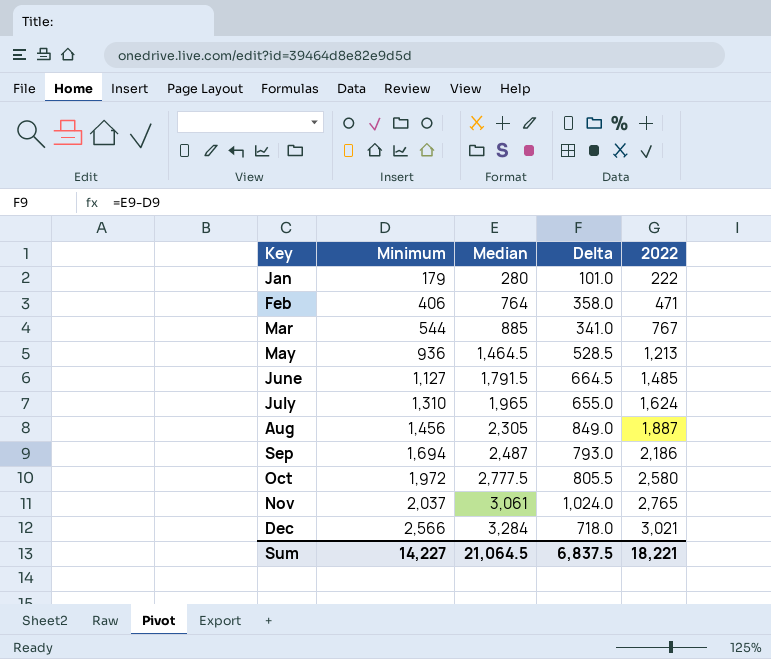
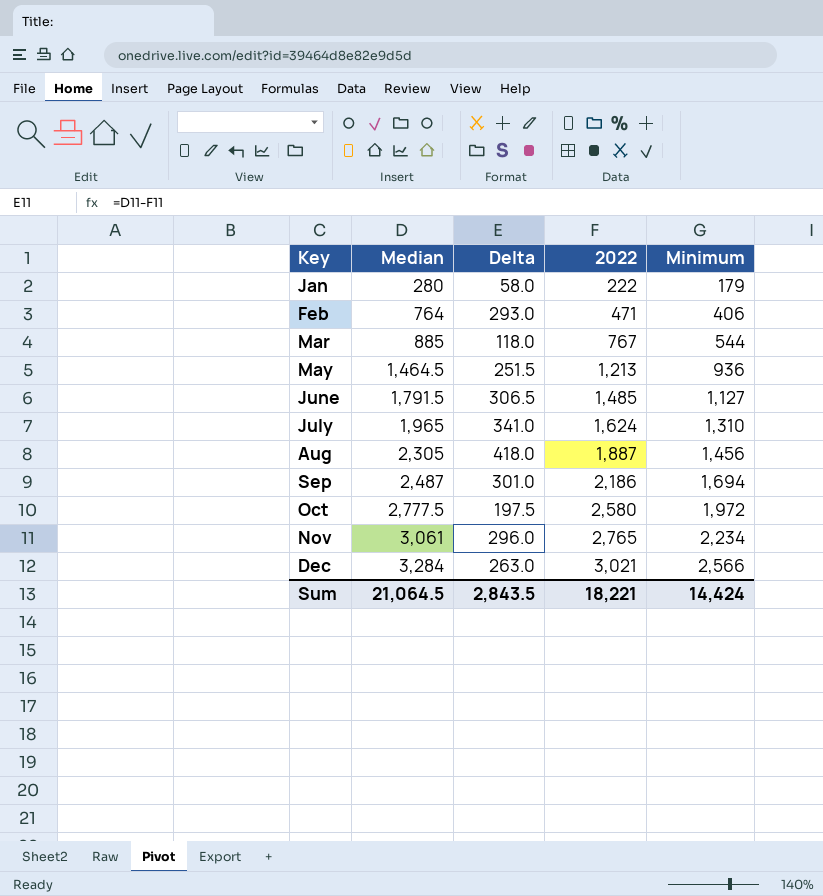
column Delta | formula: [Median] - [Minimum] -> [Median] - [2022]
column Minimum | position: 2 -> 5
Nov | Minimum: 2,037 -> 2,234
Sum | Delta: 6,837.5 -> 2,843.5
Sum | Minimum: 14,227 -> 14,424

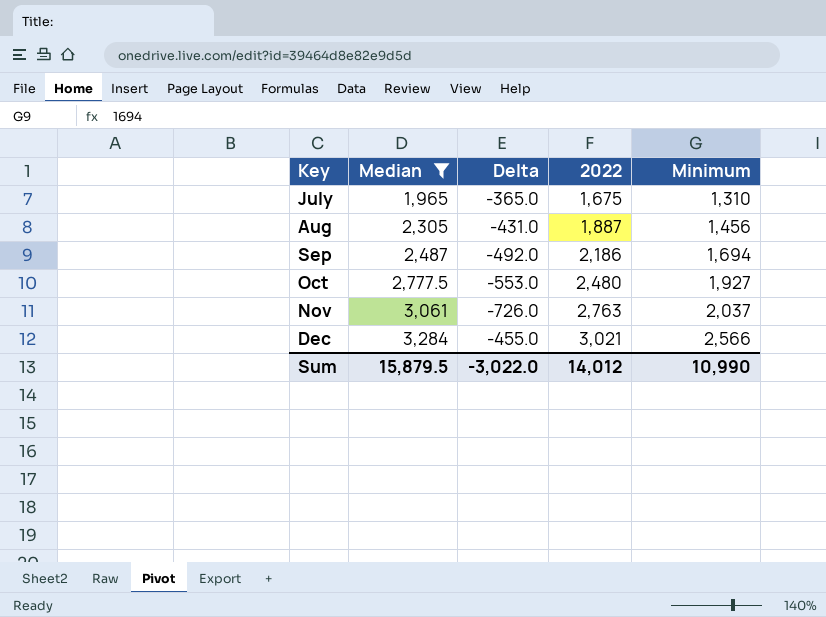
filter: none -> Median >= 1,965
column Delta | formula: [Median] - [2022] -> [Minimum] - [2022]
July | 2022: 1,624 -> 1,675
Oct | 2022: 2,580 -> 2,480
Oct | Minimum: 1,972 -> 1,927
Nov | 2022: 2,765 -> 2,763
Nov | Minimum: 2,234 -> 2,037
Sum | Median: 21,064.5 -> 15,879.5
Sum | Delta: 2,843.5 -> -3,022.0
Sum | 2022: 18,221 -> 14,012
Sum | Minimum: 14,424 -> 10,990

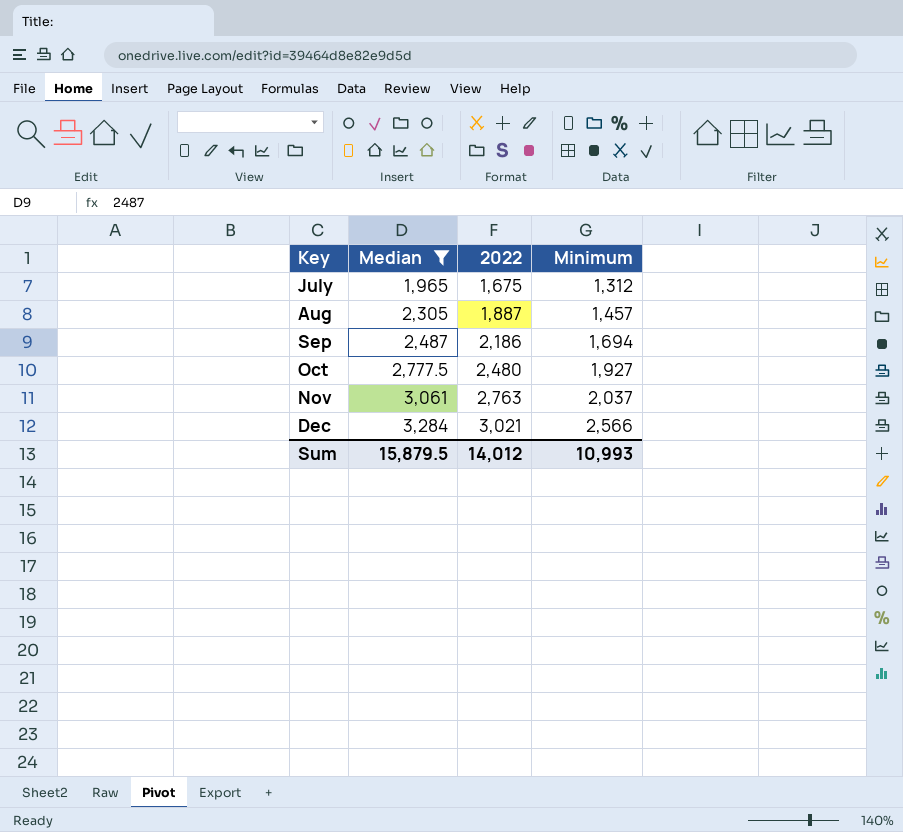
column Delta | formula: [Minimum] - [2022] -> none
July | Minimum: 1,310 -> 1,312
Aug | Minimum: 1,456 -> 1,457
Sum | Minimum: 10,990 -> 10,993

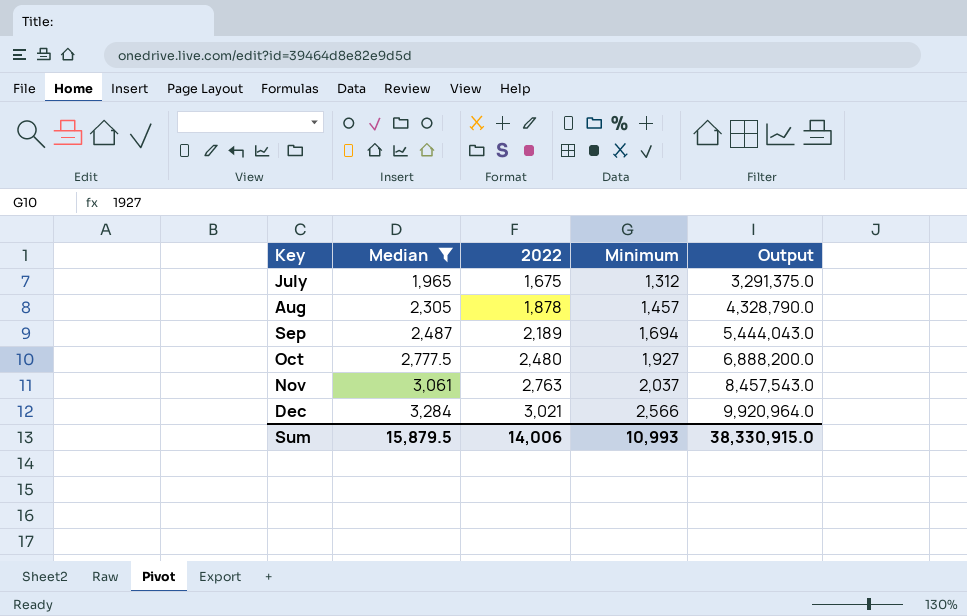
column Output | formula: none -> [Median] * [2022]
Aug | 2022: 1,887 -> 1,878
Sep | 2022: 2,186 -> 2,189
Sum | 2022: 14,012 -> 14,006

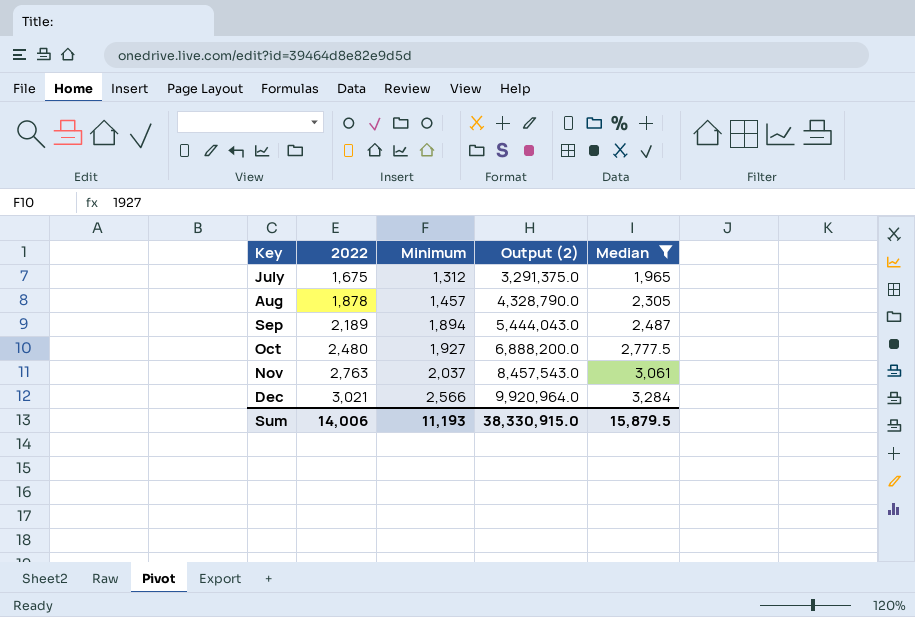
column name: Output -> Output (2)
column Median | position: 2 -> 5
Sep | Minimum: 1,694 -> 1,894
Sum | Minimum: 10,993 -> 11,193

